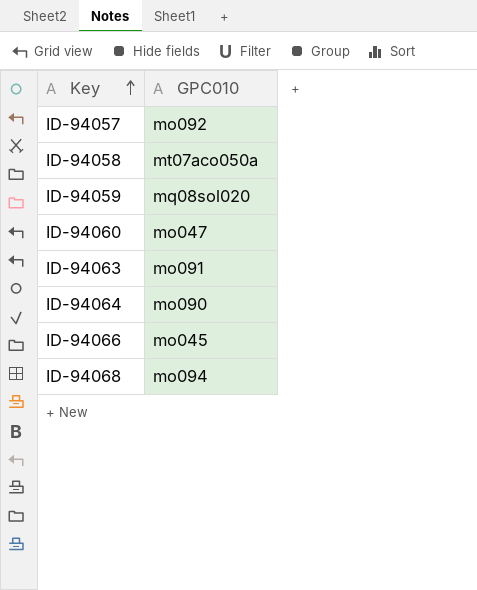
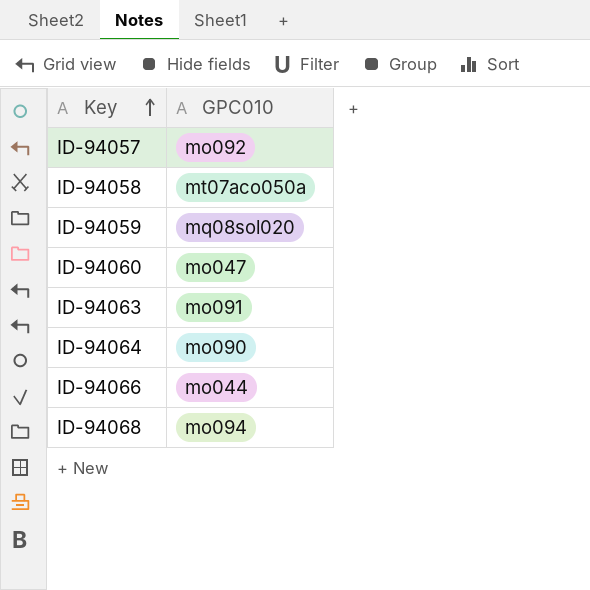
ID-94066 | GPC010: mo045 -> mo044

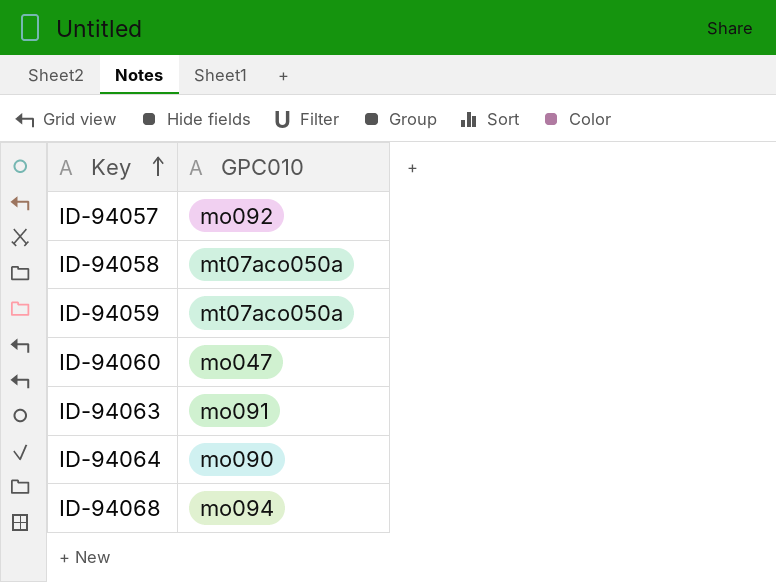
row ID-94066: mo044 -> none
ID-94059 | GPC010: mq08sol020 -> mt07aco050a

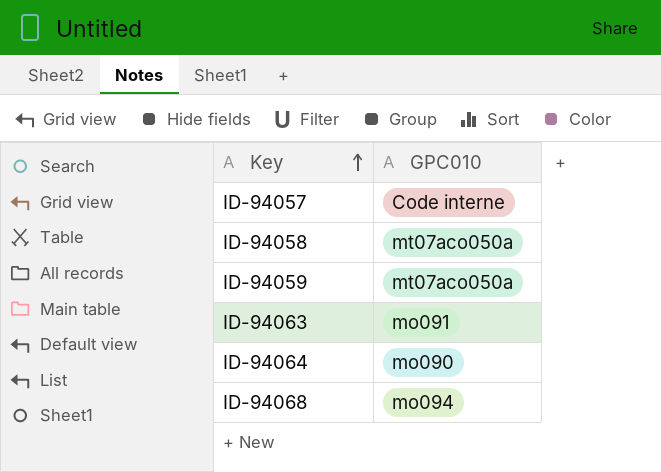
row ID-94060: mo047 -> none
ID-94057 | GPC010: mo092 -> Code interne

